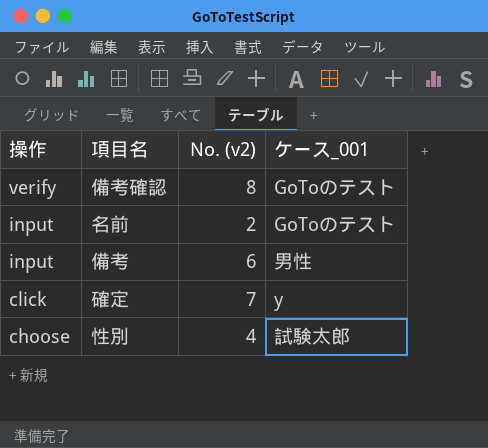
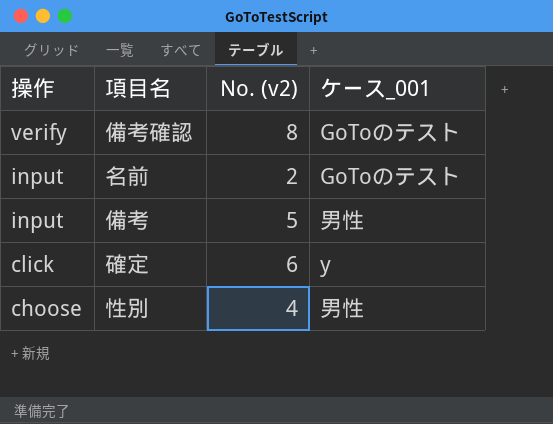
備考 | No. (v2): 6 -> 5
確定 | No. (v2): 7 -> 6
性別 | ケース_001: 試験太郎 -> 男性

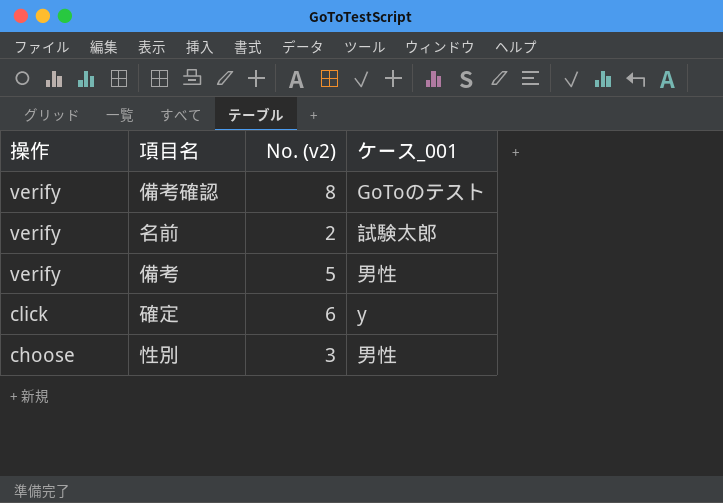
名前 | 操作: input -> verify
名前 | ケース_001: GoToのテスト -> 試験太郎
備考 | 操作: input -> verify
性別 | No. (v2): 4 -> 3

